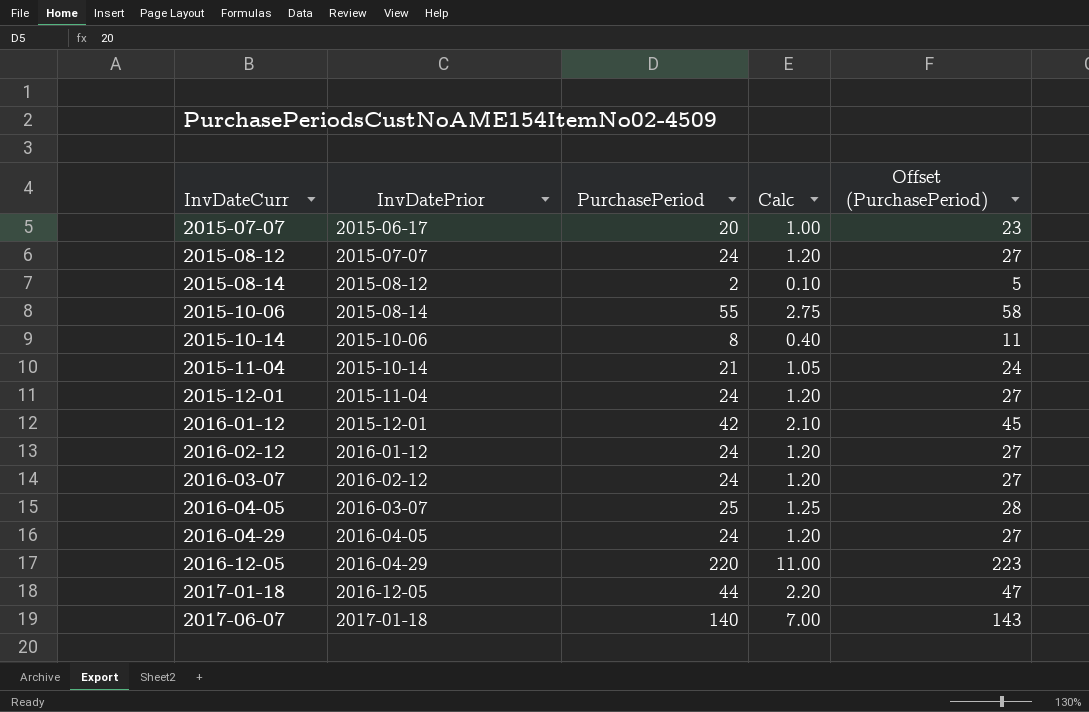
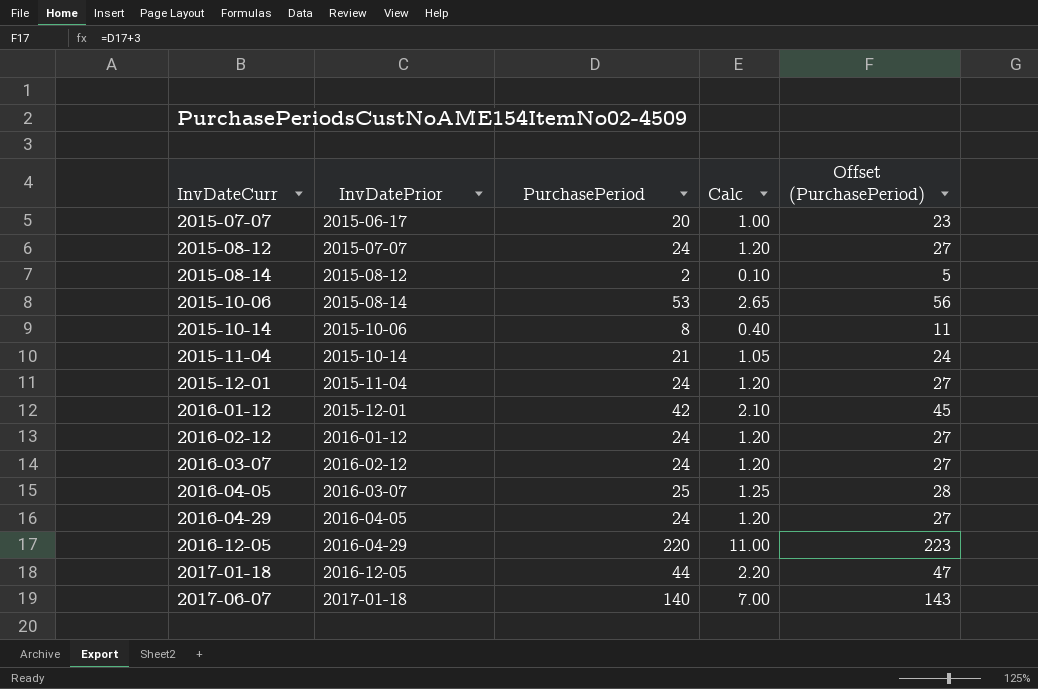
2015-10-06 | PurchasePeriod: 55 -> 53
2015-10-06 | Calc: 2.75 -> 2.65
2015-10-06 | Offset (PurchasePeriod): 58 -> 56

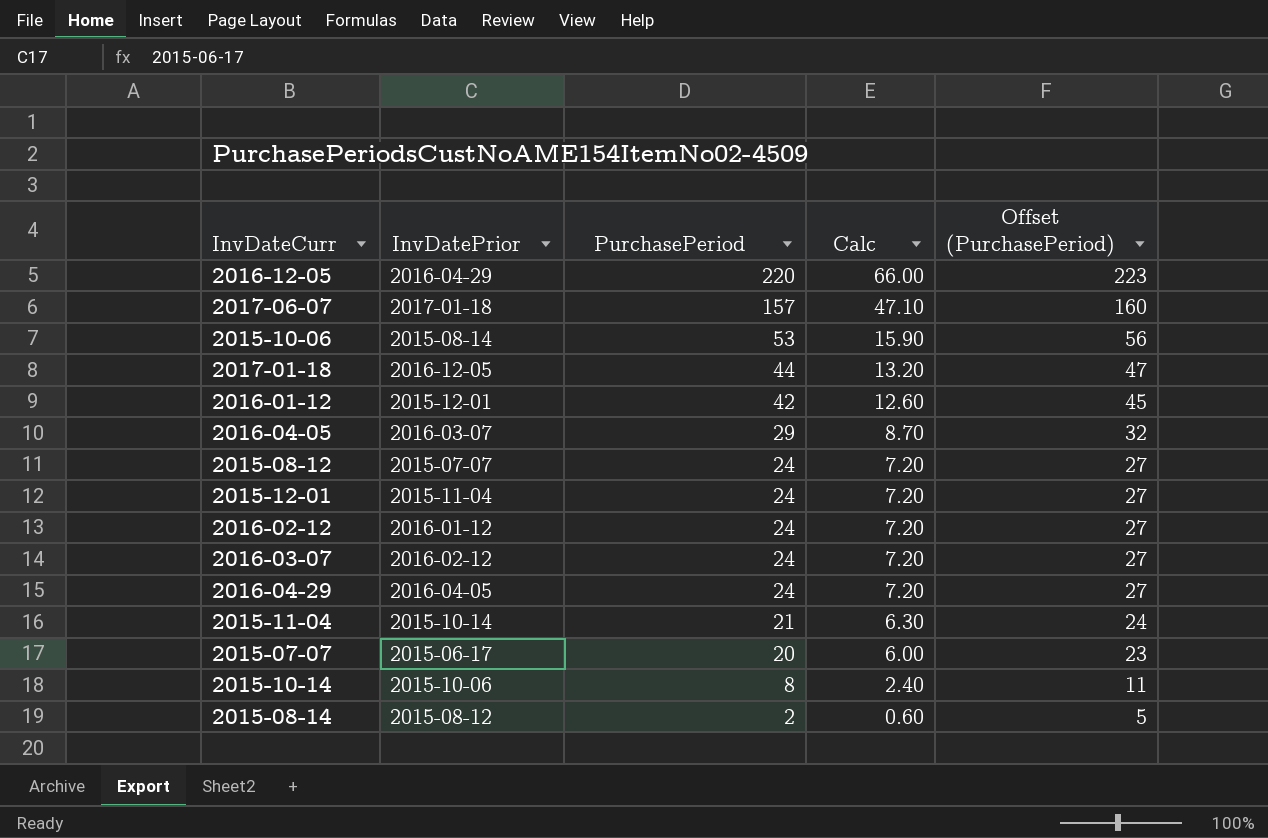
row order: InvDateCurr ascending -> PurchasePeriod descending
column Calc | formula: [PurchasePeriod] * 0.05 -> [PurchasePeriod] * 0.3
2017-06-07 | PurchasePeriod: 140 -> 157
2017-06-07 | Offset (PurchasePeriod): 143 -> 160
2016-04-05 | PurchasePeriod: 25 -> 29
2016-04-05 | Offset (PurchasePeriod): 28 -> 32

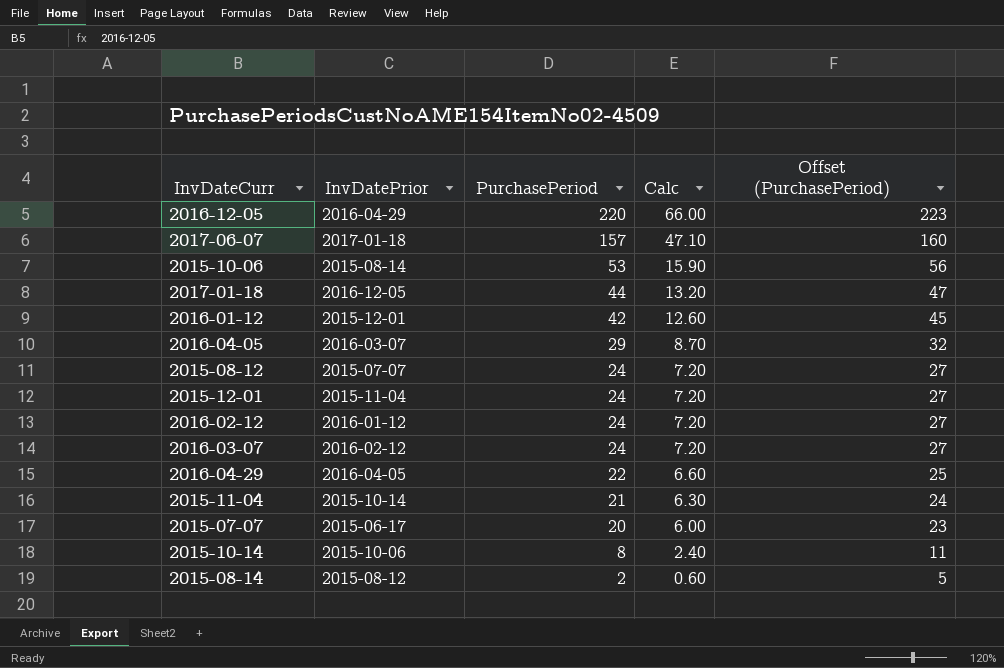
2016-04-29 | PurchasePeriod: 24 -> 22
2016-04-29 | Calc: 7.20 -> 6.60
2016-04-29 | Offset (PurchasePeriod): 27 -> 25

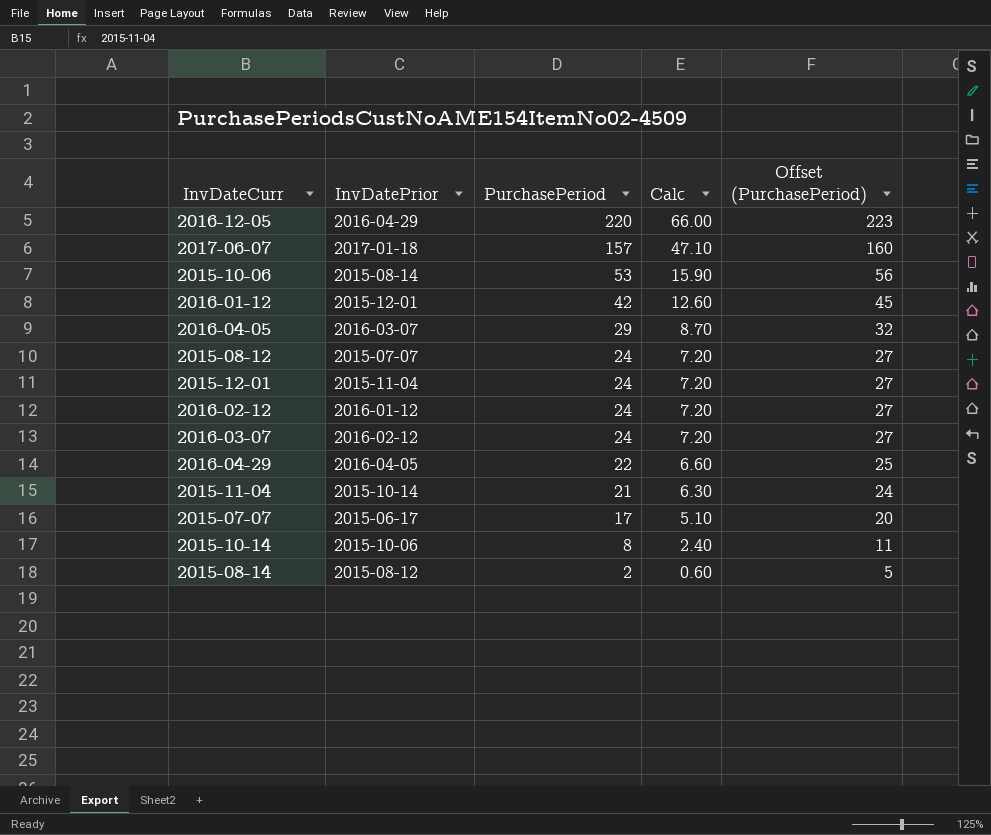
row 2017-01-18: 2016-12-05 | 44 | 13.20 | 47 -> none
2015-07-07 | PurchasePeriod: 20 -> 17
2015-07-07 | Calc: 6.00 -> 5.10
2015-07-07 | Offset (PurchasePeriod): 23 -> 20

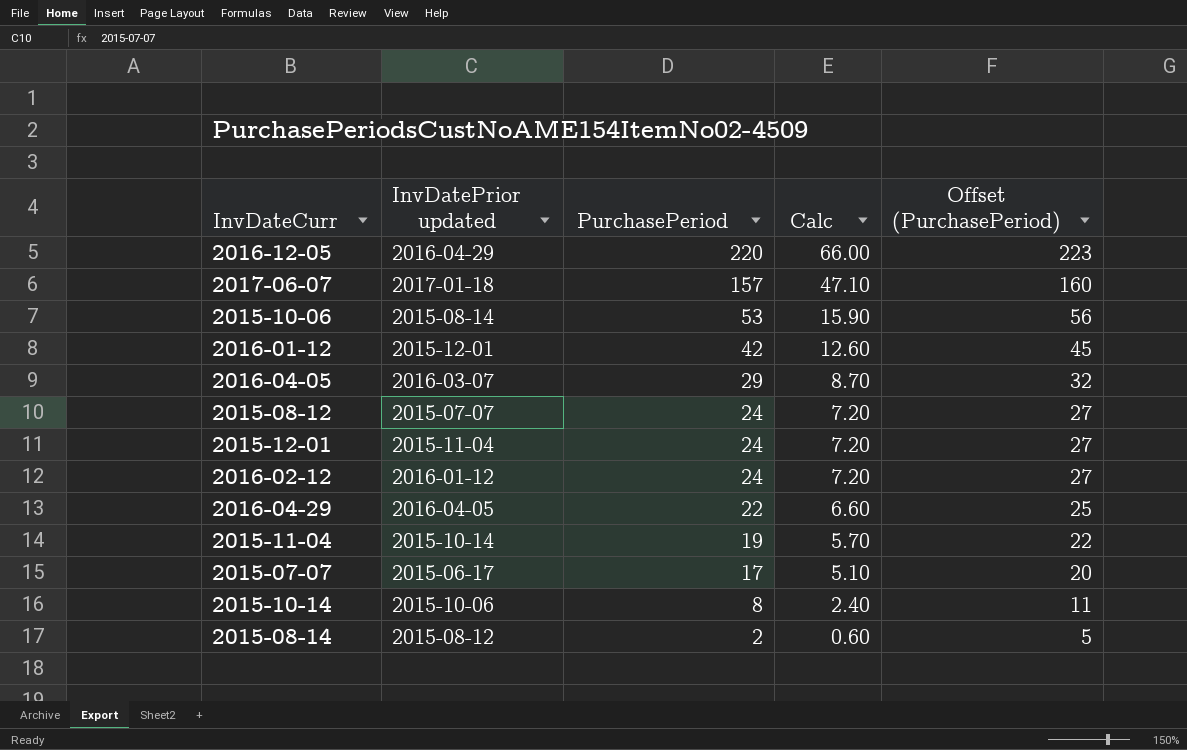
column name: InvDatePrior -> InvDatePrior updated
row 2016-03-07: 2016-02-12 | 24 | 7.20 | 27 -> none
2015-11-04 | PurchasePeriod: 21 -> 19
2015-11-04 | Calc: 6.30 -> 5.70
2015-11-04 | Offset (PurchasePeriod): 24 -> 22

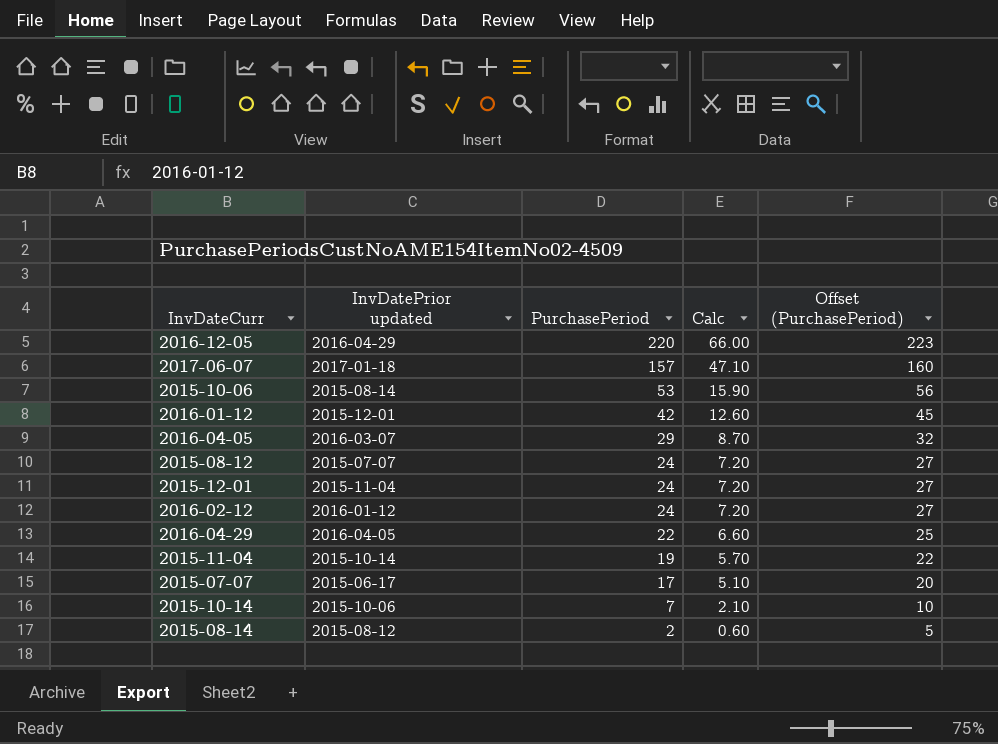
2015-10-14 | PurchasePeriod: 8 -> 7
2015-10-14 | Calc: 2.40 -> 2.10
2015-10-14 | Offset (PurchasePeriod): 11 -> 10

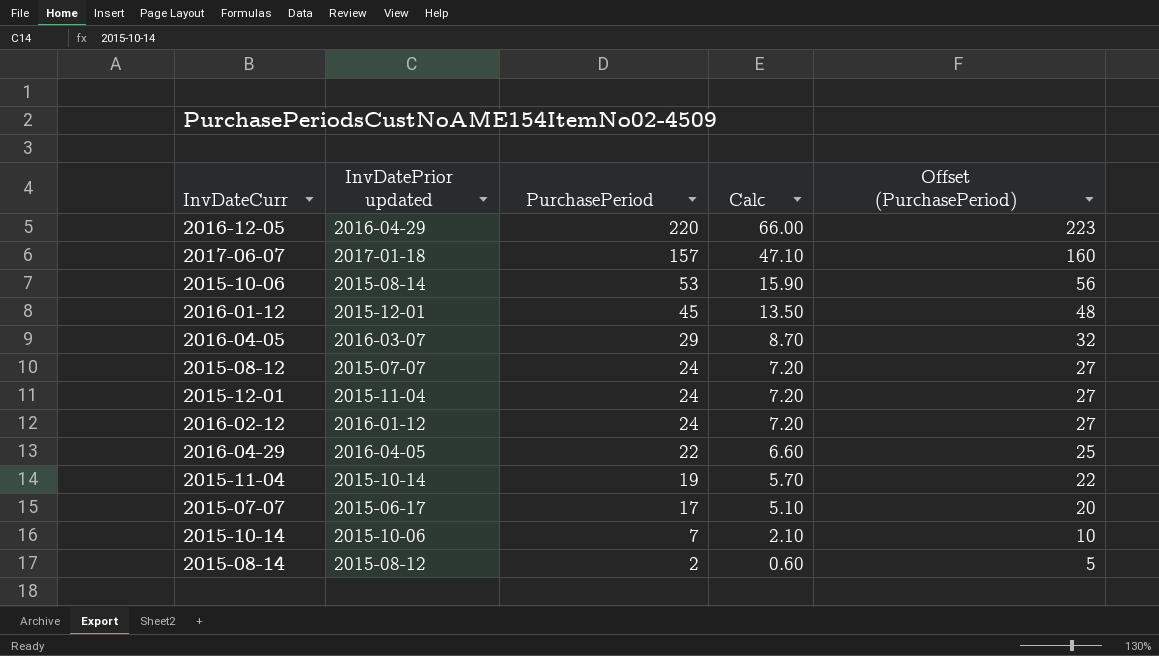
2016-01-12 | PurchasePeriod: 42 -> 45
2016-01-12 | Calc: 12.60 -> 13.50
2016-01-12 | Offset (PurchasePeriod): 45 -> 48

